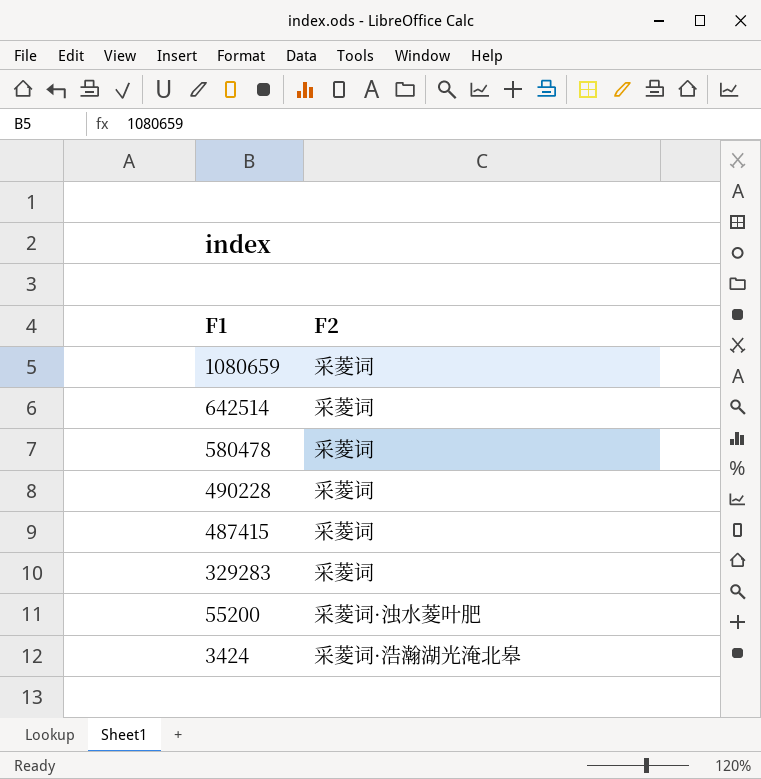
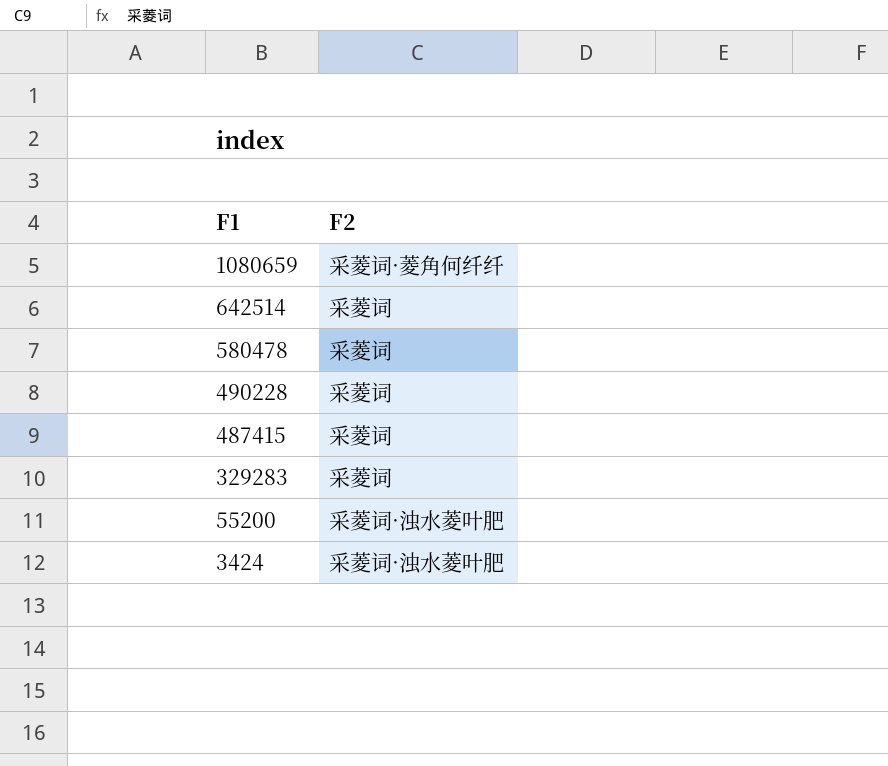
1080659 | F2: 采菱词 -> 采菱词·菱角何纤纤
3424 | F2: 采菱词·浩瀚湖光淹北皋 -> 采菱词·浊水菱叶肥

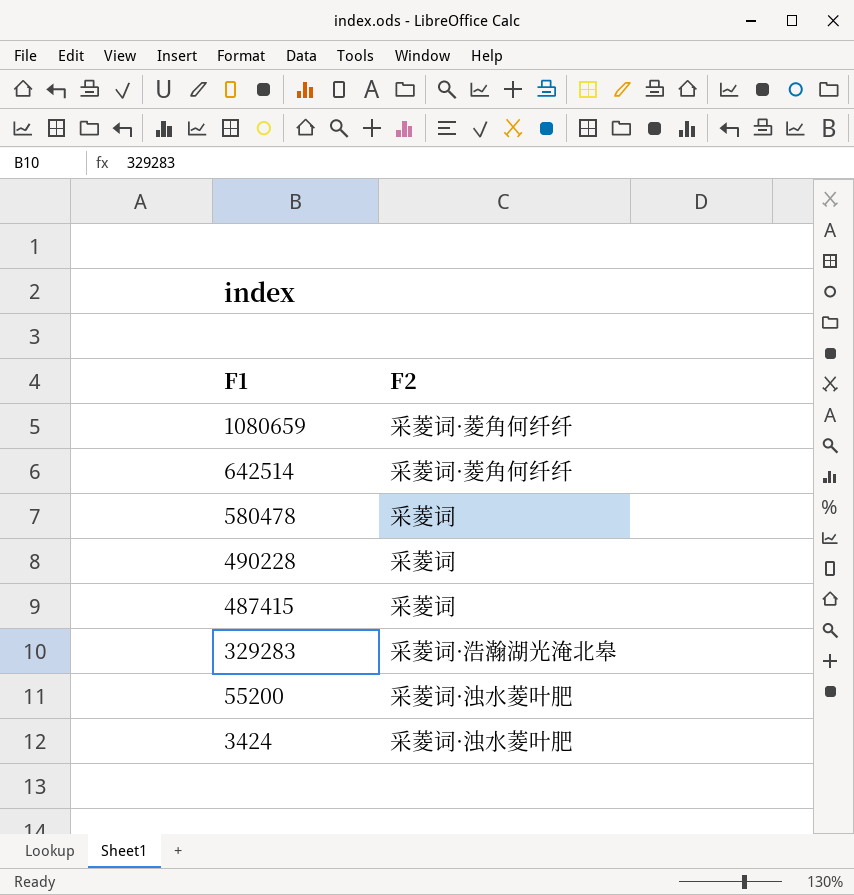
642514 | F2: 采菱词 -> 采菱词·菱角何纤纤
329283 | F2: 采菱词 -> 采菱词·浩瀚湖光淹北皋

